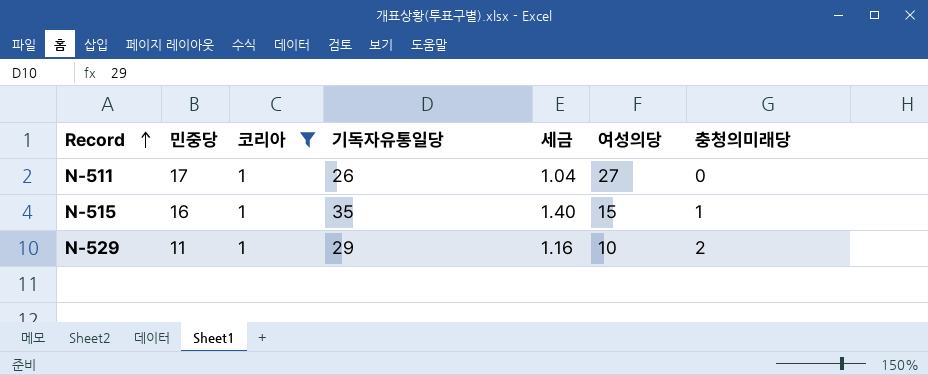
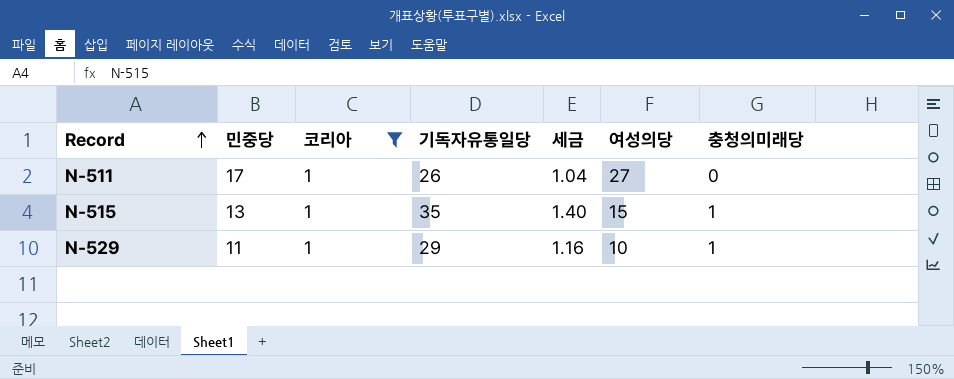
N-515 | 민중당: 16 -> 13
N-529 | 충청의미래당: 2 -> 1

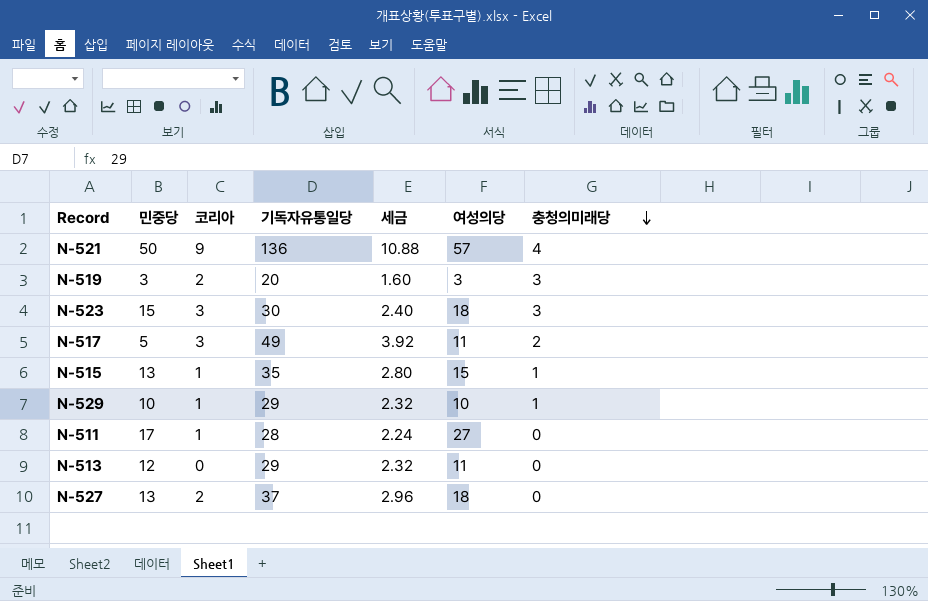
filter: 코리아 = 1 -> none
row order: Record ascending -> 충청의미래당 descending
column 세금 | formula: [기독자유통일당] * 0.04 -> [기독자유통일당] * 0.08
N-529 | 민중당: 11 -> 10
N-511 | 기독자유통일당: 26 -> 28

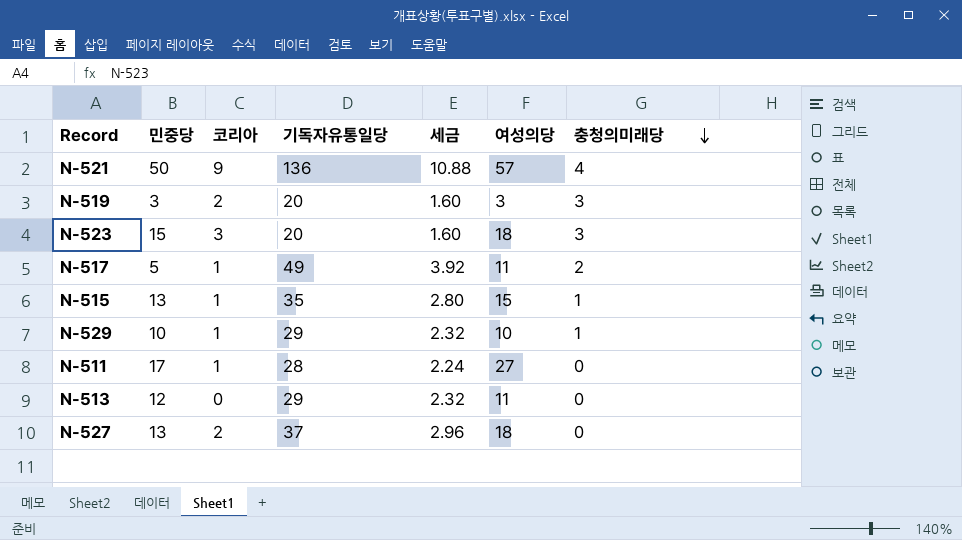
N-523 | 기독자유통일당: 30 -> 20
N-523 | 세금: 2.40 -> 1.60
N-517 | 코리아: 3 -> 1

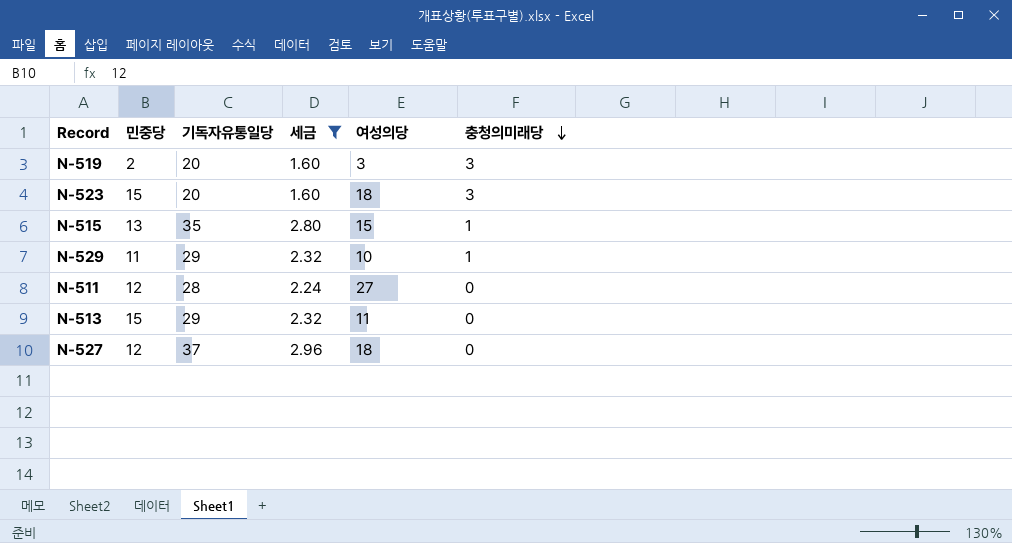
filter: none -> 세금 <= 2.96
column 코리아 | position: 3 -> none
N-519 | 민중당: 3 -> 2
N-529 | 민중당: 10 -> 11
N-511 | 민중당: 17 -> 12
N-513 | 민중당: 12 -> 15
N-527 | 민중당: 13 -> 12

